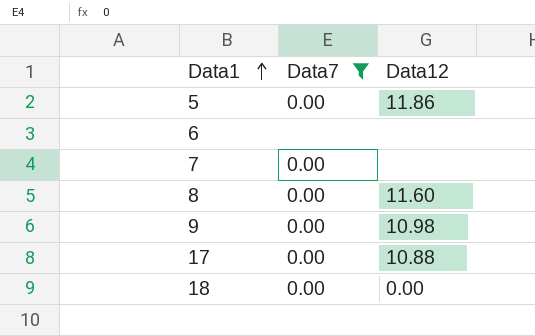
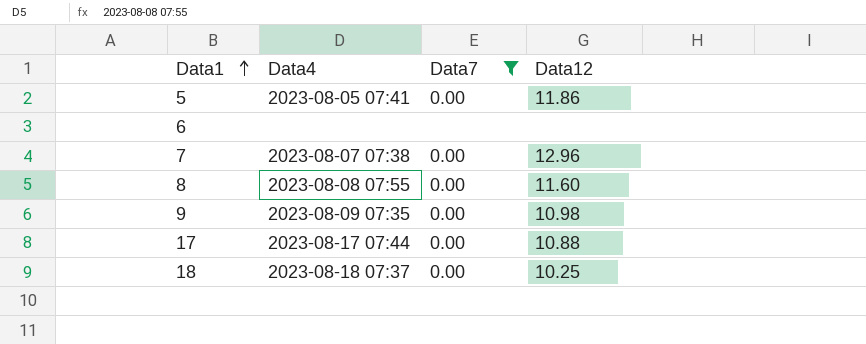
column Data4 | position: none -> 2
7 | Data12: none -> 12.96
18 | Data12: 0.00 -> 10.25

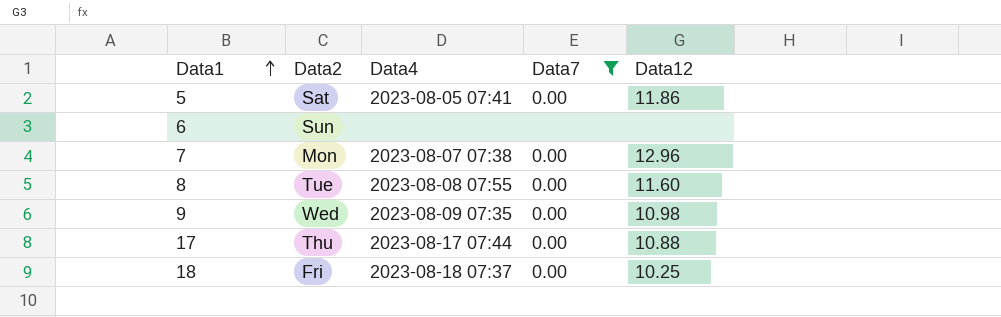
column Data2 | position: none -> 2

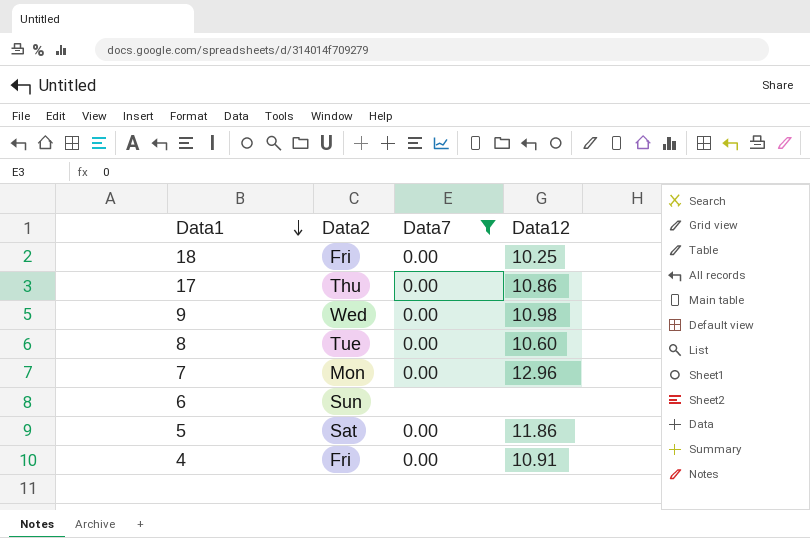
row order: Data1 ascending -> Data1 descending
column Data4 | position: 3 -> none
17 | Data12: 10.88 -> 10.86
8 | Data12: 11.60 -> 10.60
row 4: none -> Fri | 0.00 | 10.91

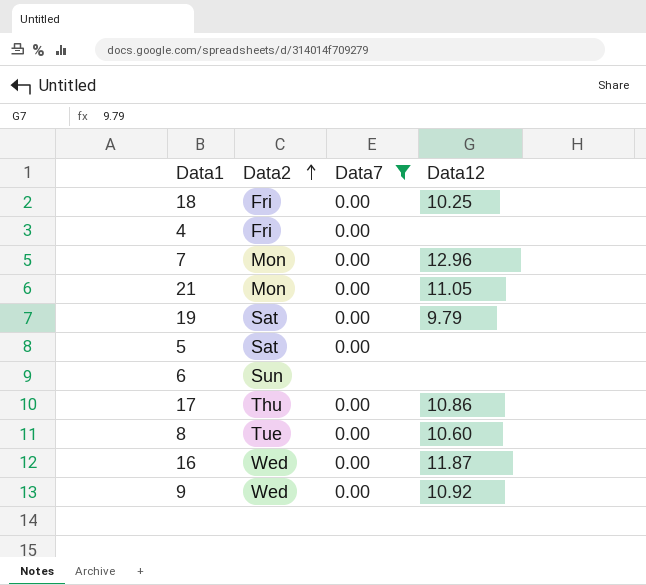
row order: Data1 descending -> Data2 ascending
4 | Data12: 10.91 -> none
row 21: none -> Mon | 0.00 | 11.05
row 19: none -> Sat | 0.00 | 9.79
5 | Data12: 11.86 -> none
row 16: none -> Wed | 0.00 | 11.87
9 | Data12: 10.98 -> 10.92

